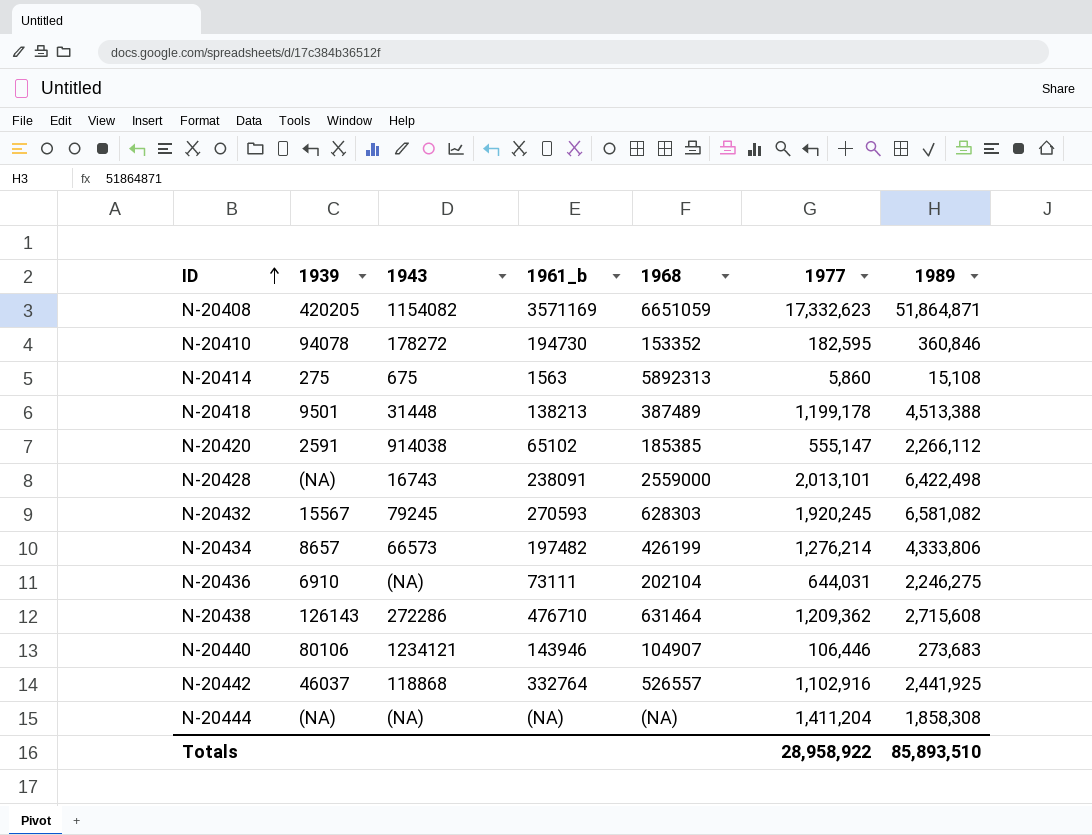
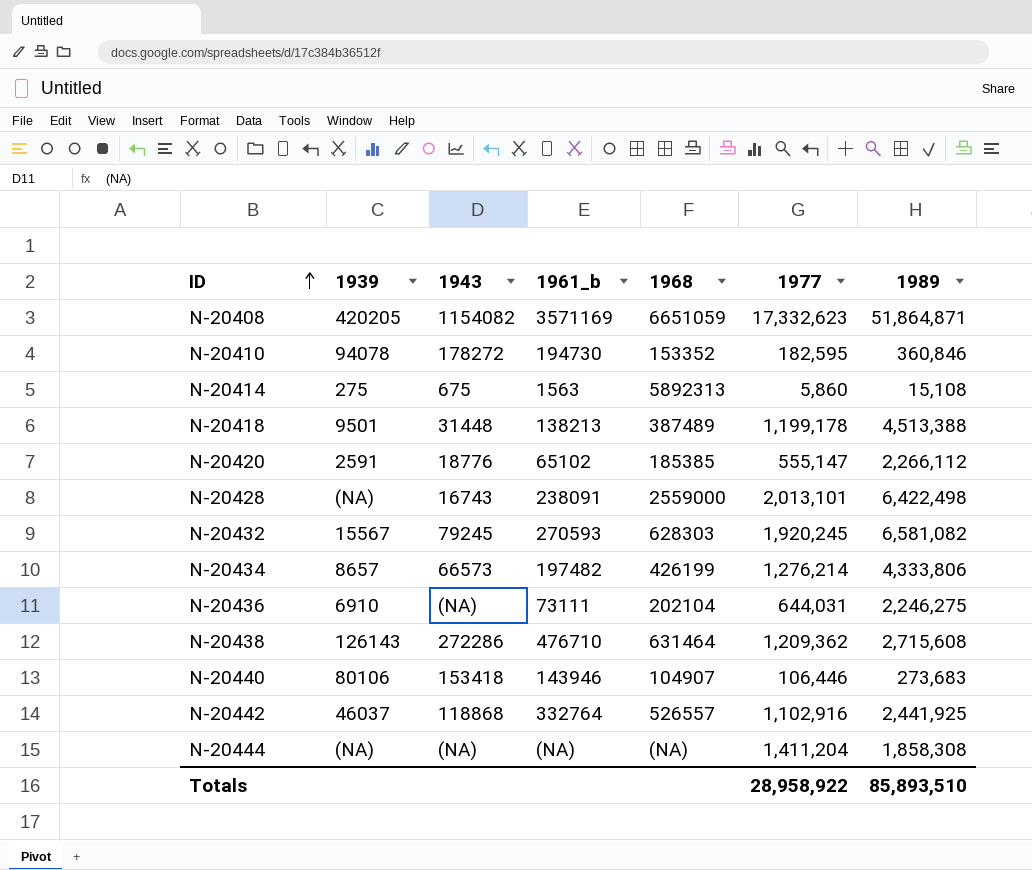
N-20420 | 1943: 914038 -> 18776
N-20440 | 1943: 1234121 -> 153418

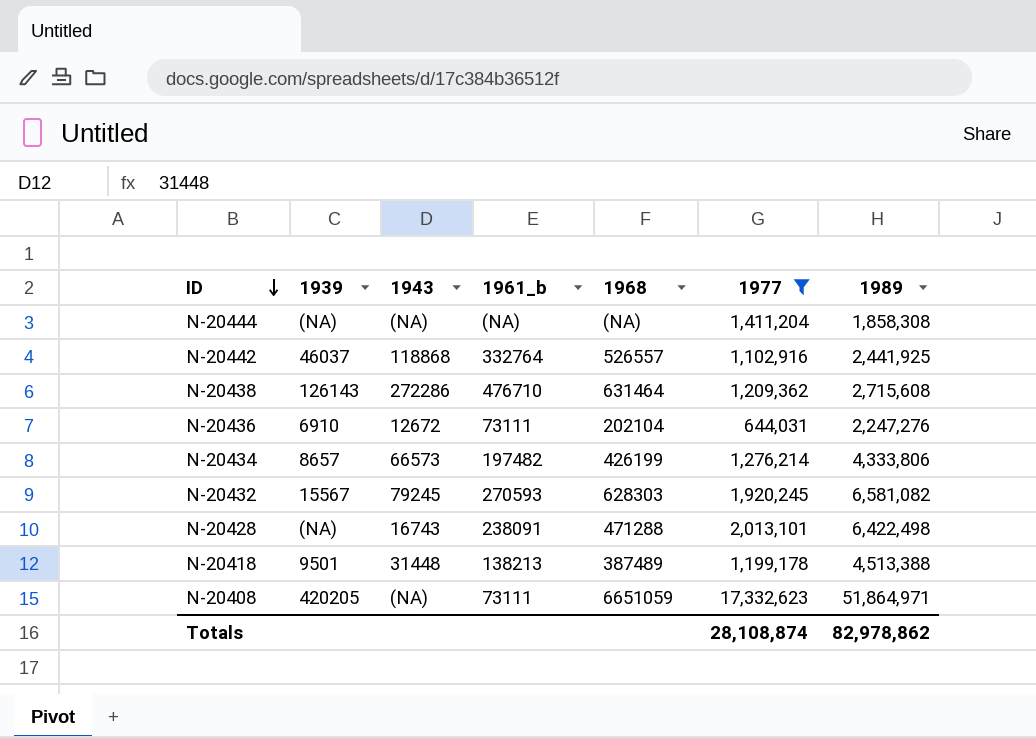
filter: none -> 1977 >= 644,031
row order: ID ascending -> ID descending
N-20436 | 1943: (NA) -> 12672
N-20436 | 1989: 2,246,275 -> 2,247,276
N-20428 | 1968: 2559000 -> 471288
N-20408 | 1943: 1154082 -> (NA)
N-20408 | 1961_b: 3571169 -> 73111
N-20408 | 1989: 51,864,871 -> 51,864,971
Totals | 1977: 28,958,922 -> 28,108,874
Totals | 1989: 85,893,510 -> 82,978,862

